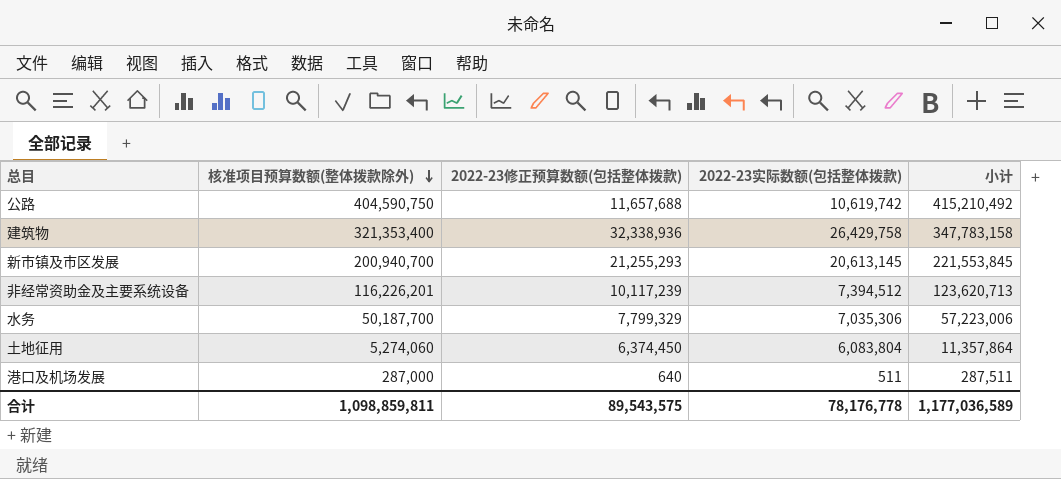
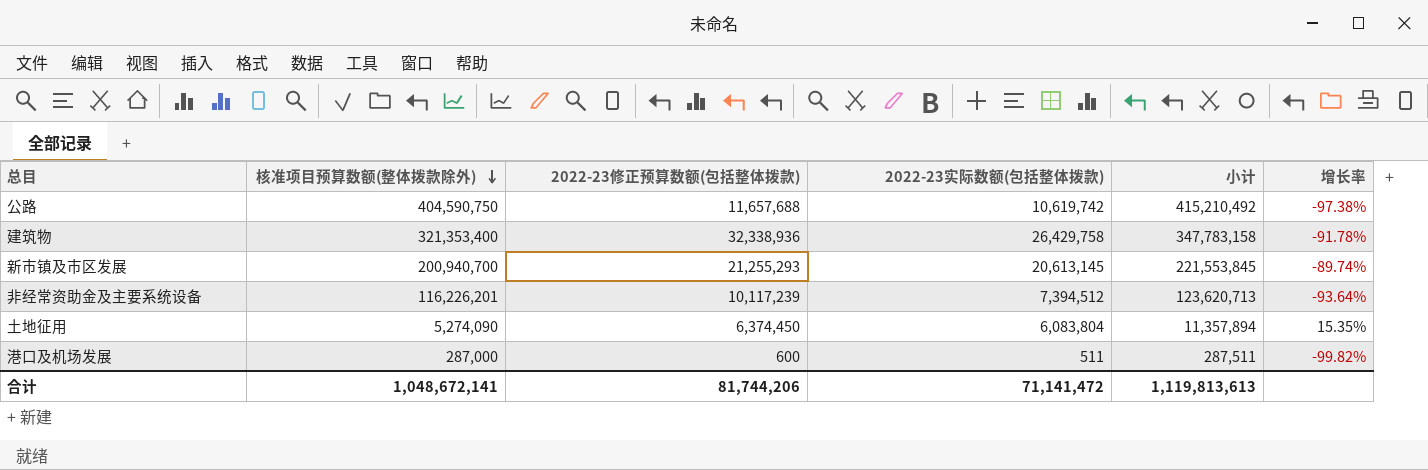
column 增长率 | formula: none -> ([2022-23实际数额(包括整体拨款)] - [核准项目预算数额(整体拨款除外)]) / [核准项目预算数额(整体拨款除外)]
row 水务: 50,187,700 | 7,799,329 | 7,035,306 | 57,223,006 -> none
土地征用 | 核准项目预算数额(整体拨款除外): 5,274,060 -> 5,274,090
土地征用 | 小计: 11,357,864 -> 11,357,894
港口及机场发展 | 2022-23修正预算数额(包括整体拨款): 640 -> 600
合计 | 核准项目预算数额(整体拨款除外): 1,098,859,811 -> 1,048,672,141
合计 | 2022-23修正预算数额(包括整体拨款): 89,543,575 -> 81,744,206
合计 | 2022-23实际数额(包括整体拨款): 78,176,778 -> 71,141,472
合计 | 小计: 1,177,036,589 -> 1,119,813,613

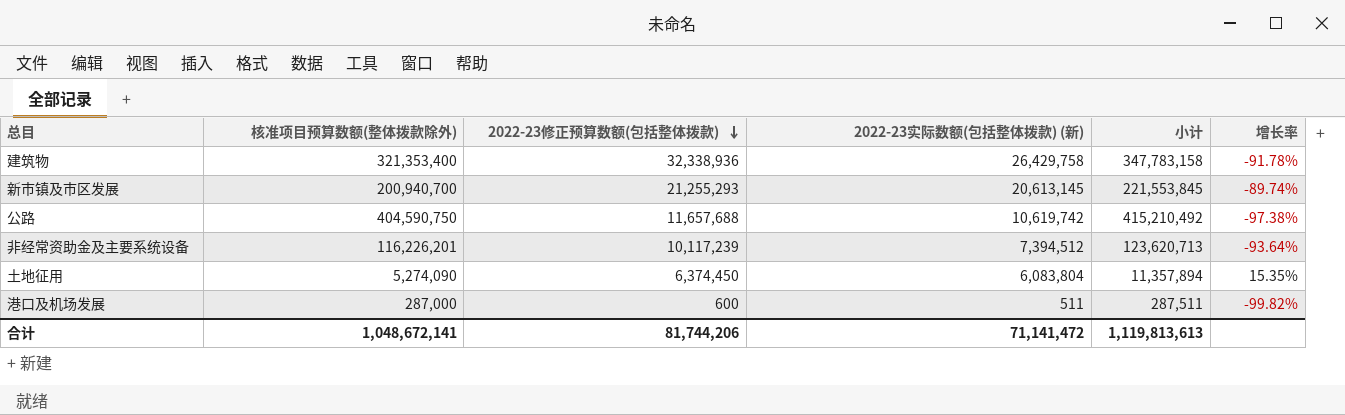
row order: 核准项目预算数额(整体拨款除外) descending -> 2022-23修正预算数额(包括整体拨款) descending
column name: 2022-23实际数额(包括整体拨款) -> 2022-23实际数额(包括整体拨款) (新)

